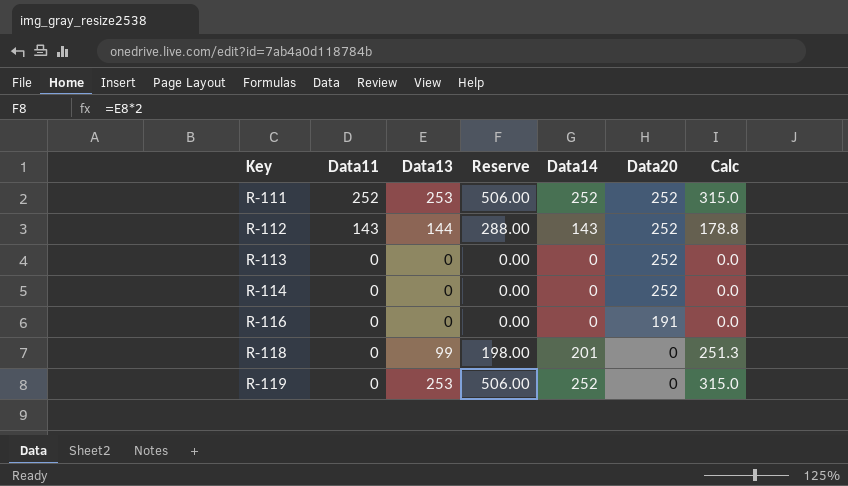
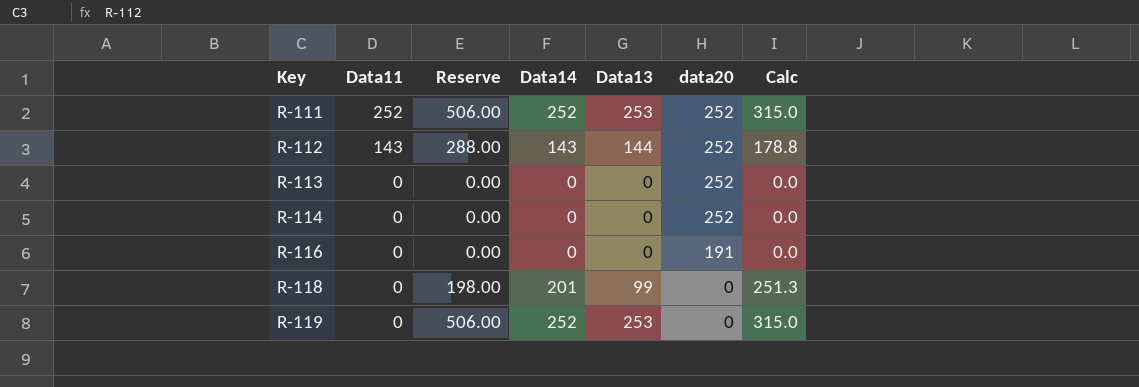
column Data13 | position: 3 -> 5
column name: Data20 -> data20

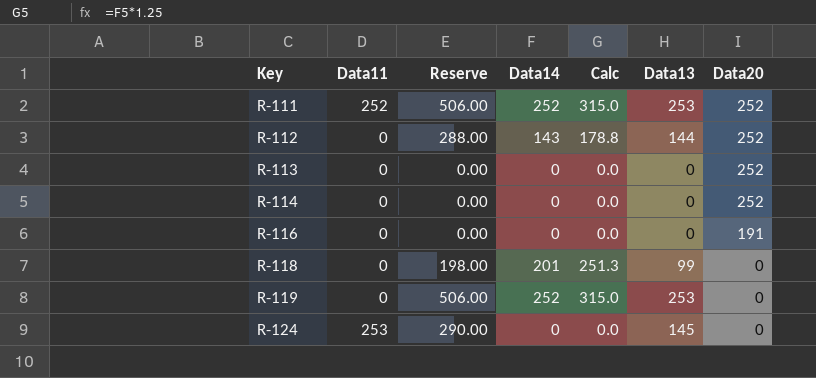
column Calc | position: 7 -> 5
column name: data20 -> Data20
R-112 | Data11: 143 -> 0
row R-124: none -> 253 | 290.00 | 0 | 0.0 | 145 | 0

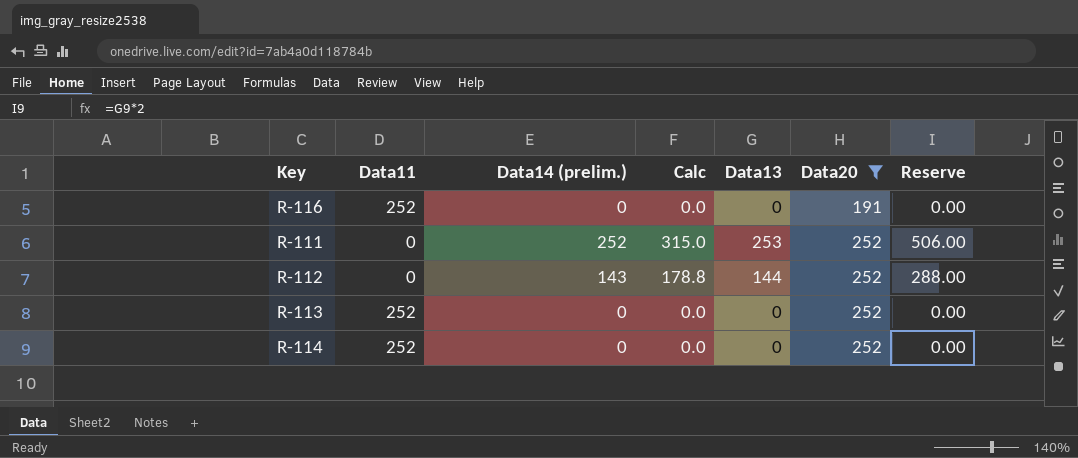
filter: none -> Data20 != 0
row order: Key ascending -> Data20 ascending
column name: Data14 -> Data14 (prelim.)
column Reserve | position: 3 -> 7
R-116 | Data11: 0 -> 252
R-111 | Data11: 252 -> 0
R-113 | Data11: 0 -> 252
R-114 | Data11: 0 -> 252

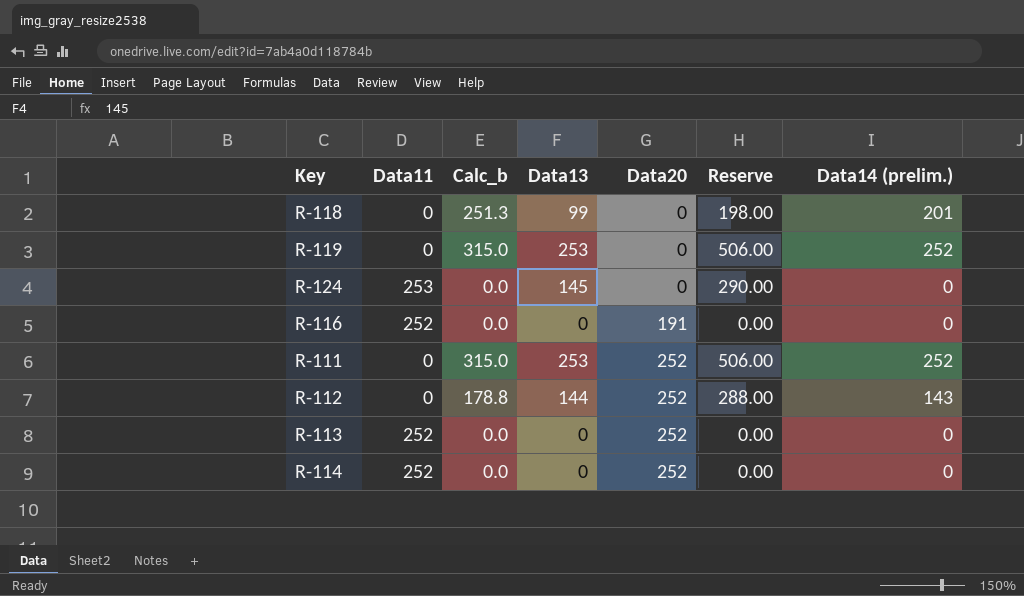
filter: Data20 != 0 -> none
column name: Calc -> Calc_b
column Data14 (prelim.) | position: 3 -> 7

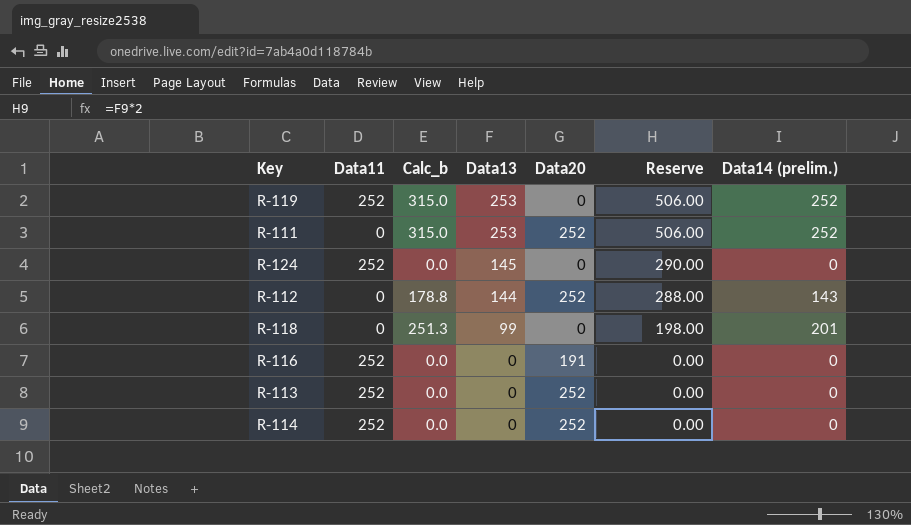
row order: Data20 ascending -> Data13 descending
R-119 | Data11: 0 -> 252
R-124 | Data11: 253 -> 252

